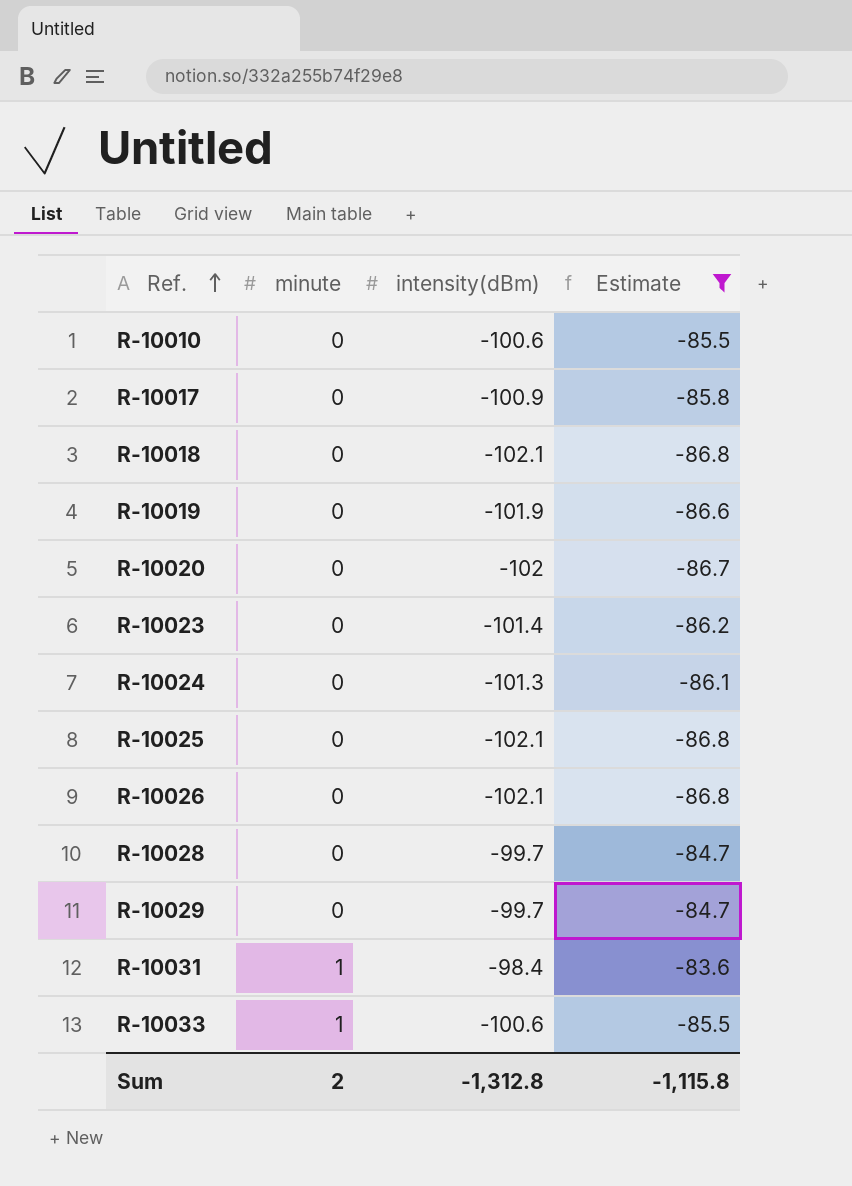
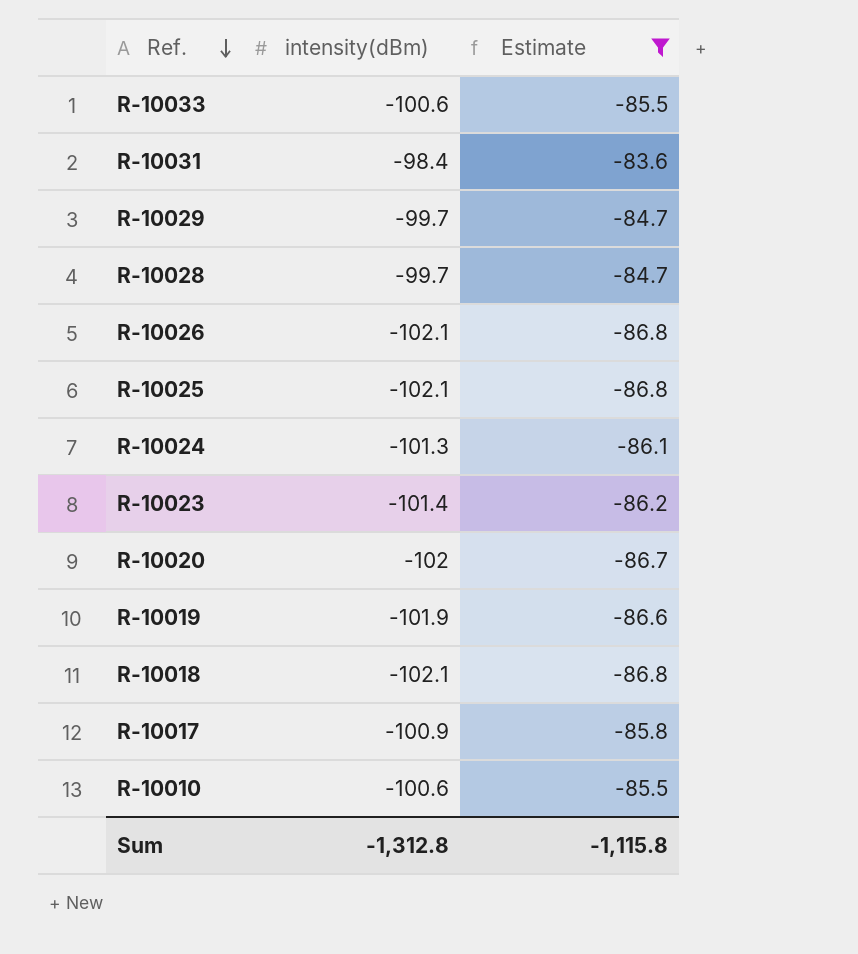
row order: Ref. ascending -> Ref. descending
column minute | position: 2 -> none

